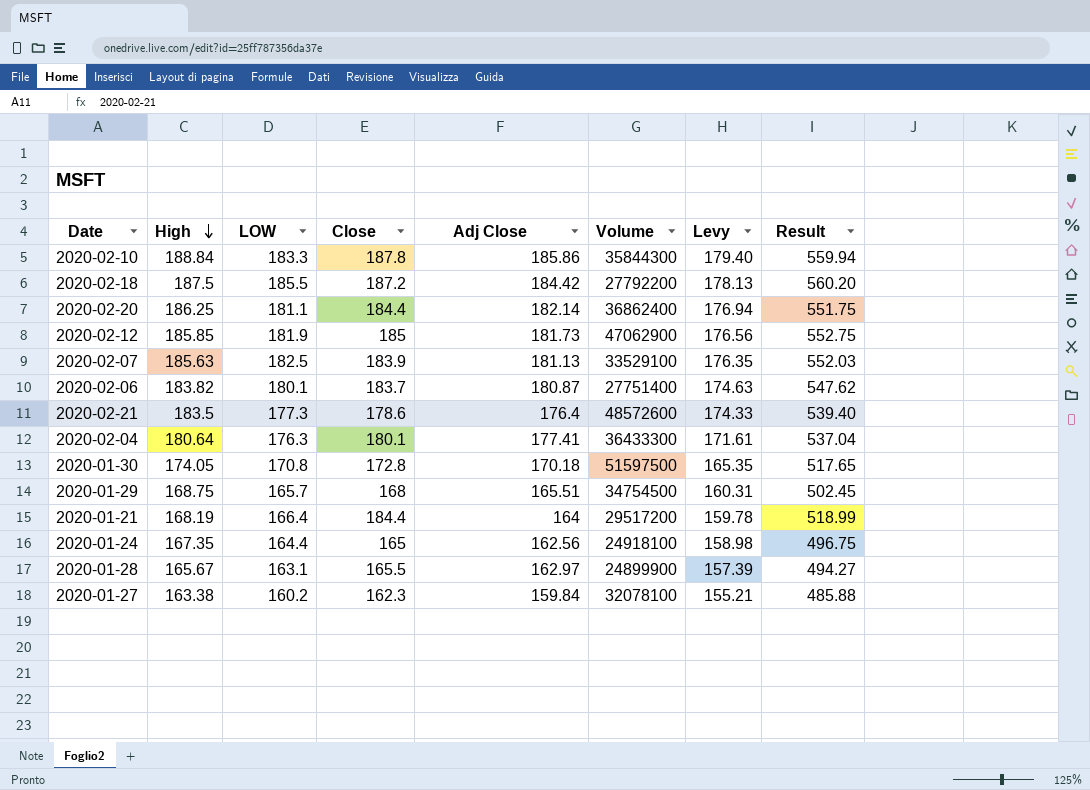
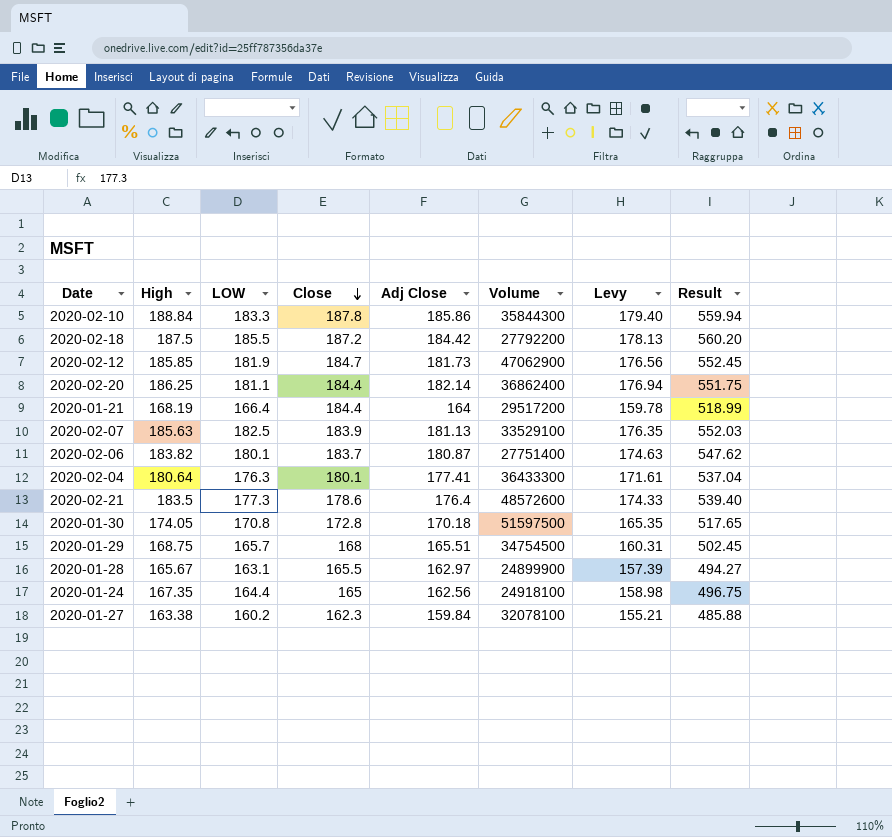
row order: High descending -> Close descending
2020-02-12 | Close: 185 -> 184.7
2020-02-12 | Result: 552.75 -> 552.45

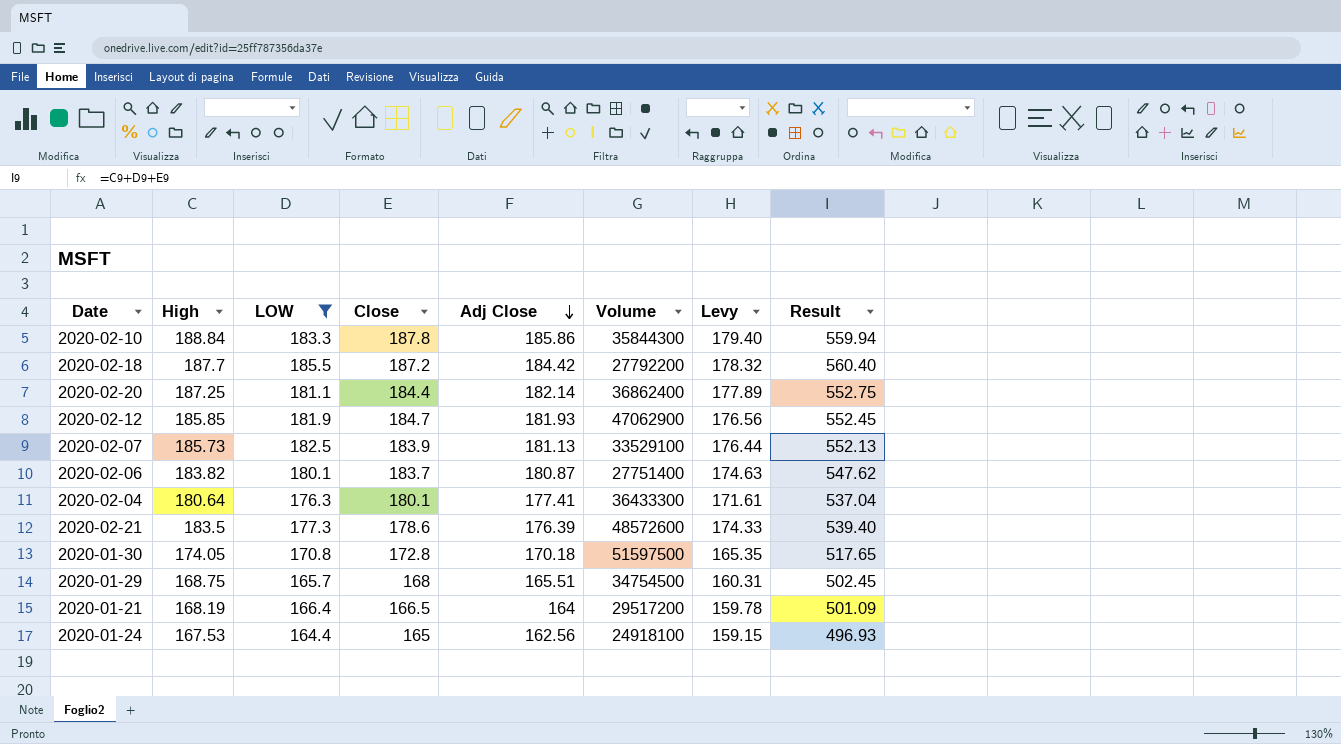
filter: none -> LOW >= 164.4
row order: Close descending -> Adj Close descending
2020-02-18 | High: 187.5 -> 187.7
2020-02-18 | Levy: 178.13 -> 178.32
2020-02-18 | Result: 560.20 -> 560.40
2020-02-20 | High: 186.25 -> 187.25
2020-02-20 | Levy: 176.94 -> 177.89
2020-02-20 | Result: 551.75 -> 552.75
2020-02-12 | Adj Close: 181.73 -> 181.93
2020-02-07 | High: 185.63 -> 185.73
2020-02-07 | Levy: 176.35 -> 176.44
2020-02-07 | Result: 552.03 -> 552.13
2020-02-21 | Adj Close: 176.4 -> 176.39
2020-01-21 | Close: 184.4 -> 166.5
2020-01-21 | Result: 518.99 -> 501.09
2020-01-24 | High: 167.35 -> 167.53
2020-01-24 | Levy: 158.98 -> 159.15
2020-01-24 | Result: 496.75 -> 496.93

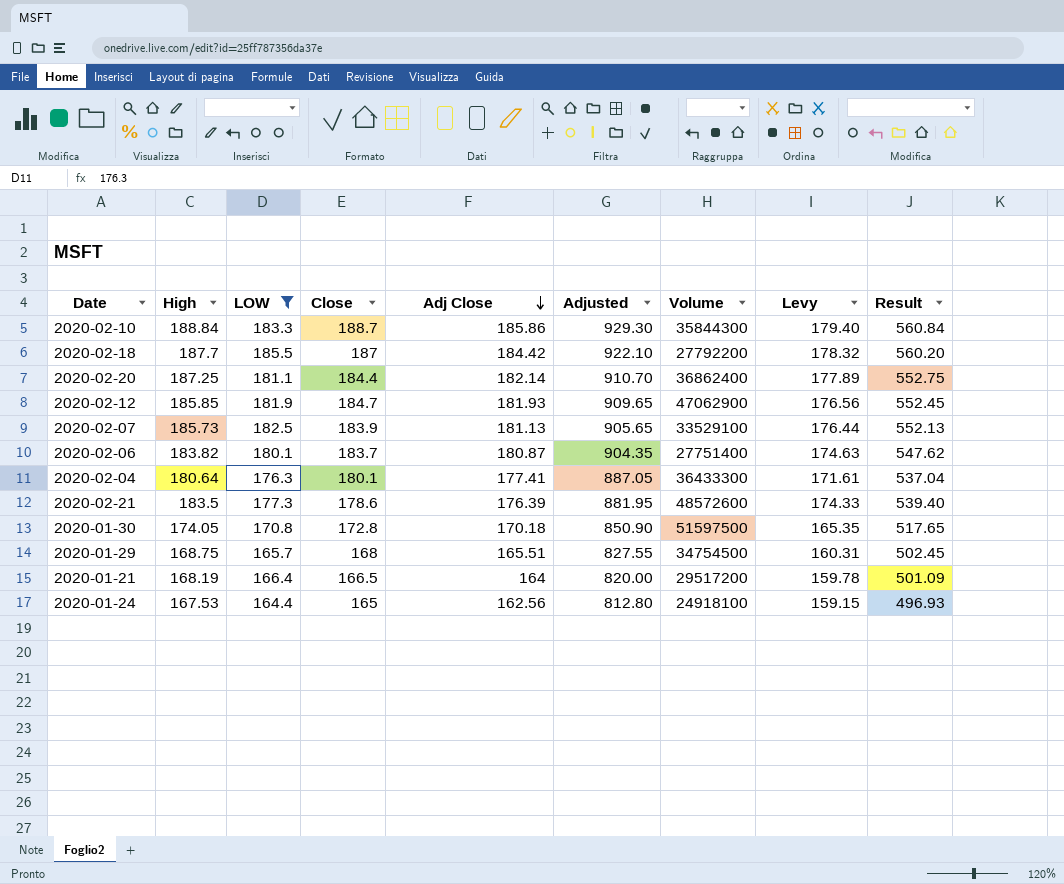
column Adjusted | formula: none -> [Adj Close] * 5
2020-02-10 | Close: 187.8 -> 188.7
2020-02-10 | Result: 559.94 -> 560.84
2020-02-18 | Close: 187.2 -> 187
2020-02-18 | Result: 560.40 -> 560.20

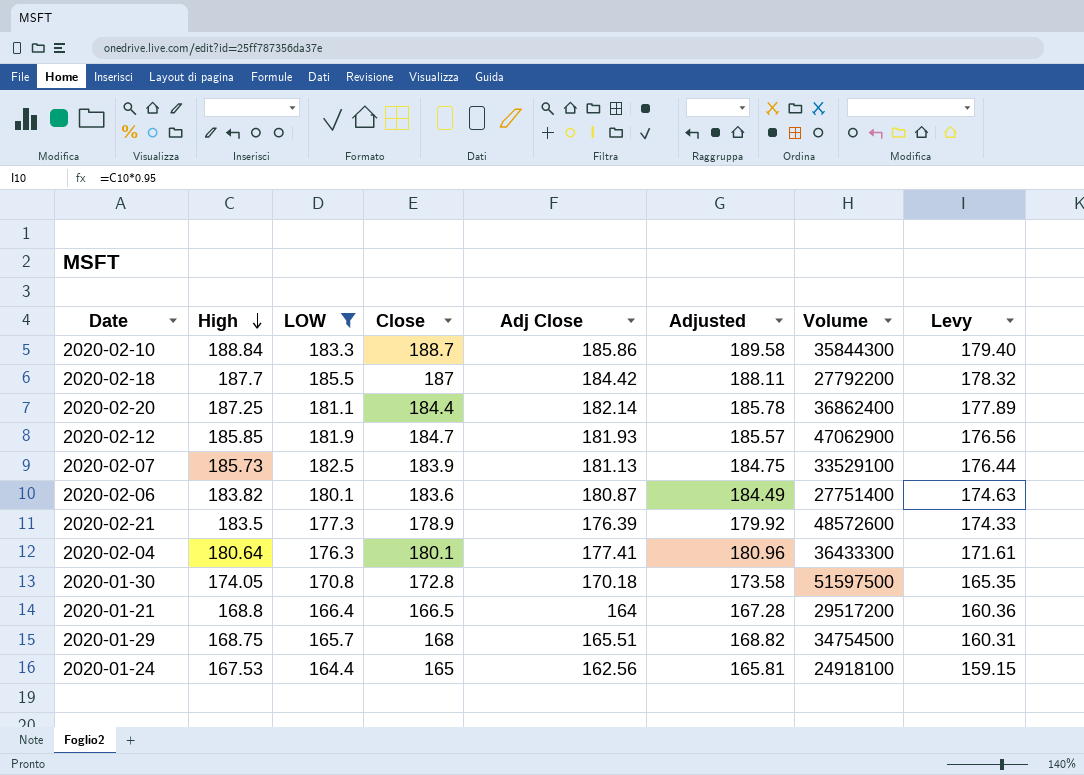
row order: Adj Close descending -> High descending
column Result | formula: [High] + [LOW] + [Close] -> none
column Adjusted | formula: [Adj Close] * 5 -> [Adj Close] * 1.02
2020-02-06 | Close: 183.7 -> 183.6
2020-02-21 | Close: 178.6 -> 178.9
2020-01-21 | High: 168.19 -> 168.8
2020-01-21 | Levy: 159.78 -> 160.36

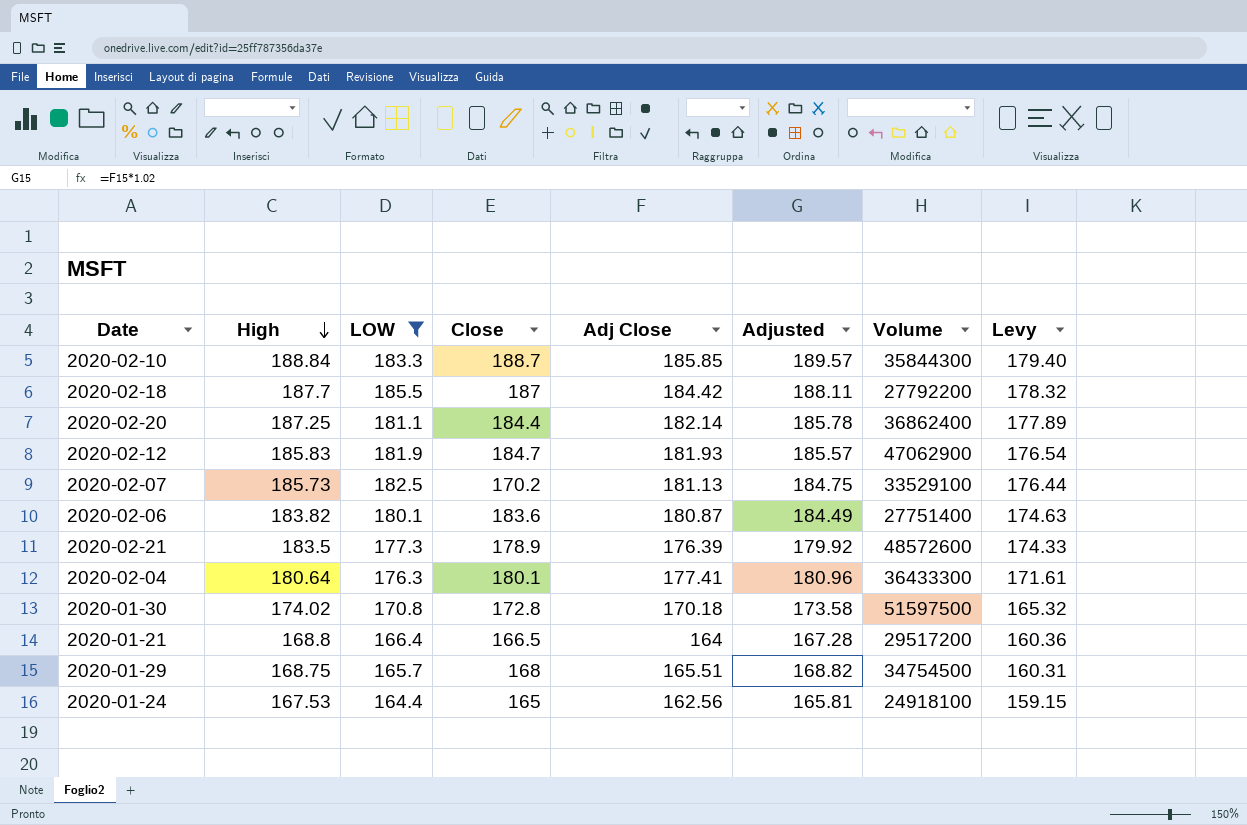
2020-02-10 | Adj Close: 185.86 -> 185.85
2020-02-10 | Adjusted: 189.58 -> 189.57
2020-02-12 | High: 185.85 -> 185.83
2020-02-12 | Levy: 176.56 -> 176.54
2020-02-07 | Close: 183.9 -> 170.2
2020-01-30 | High: 174.05 -> 174.02
2020-01-30 | Levy: 165.35 -> 165.32

